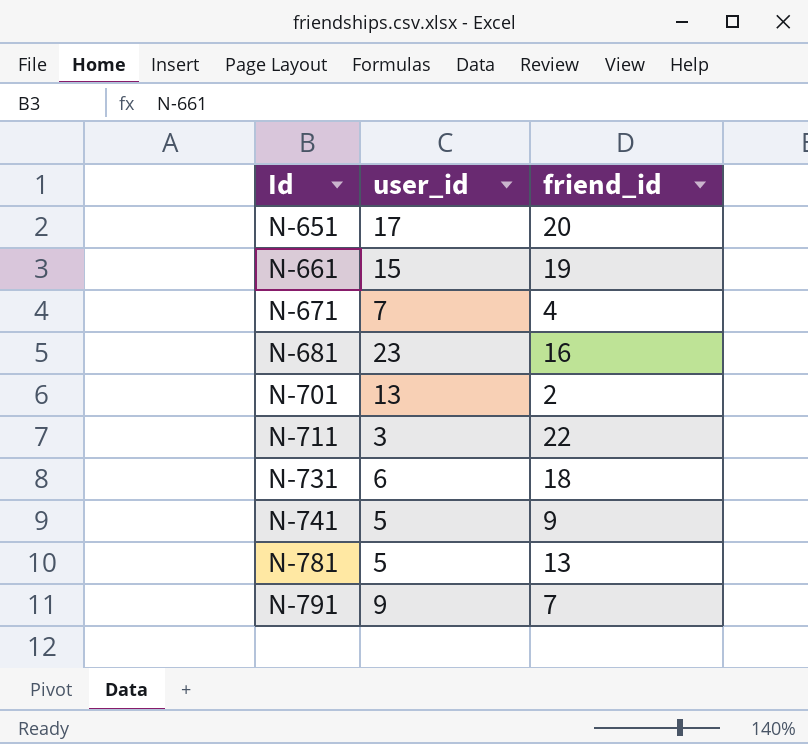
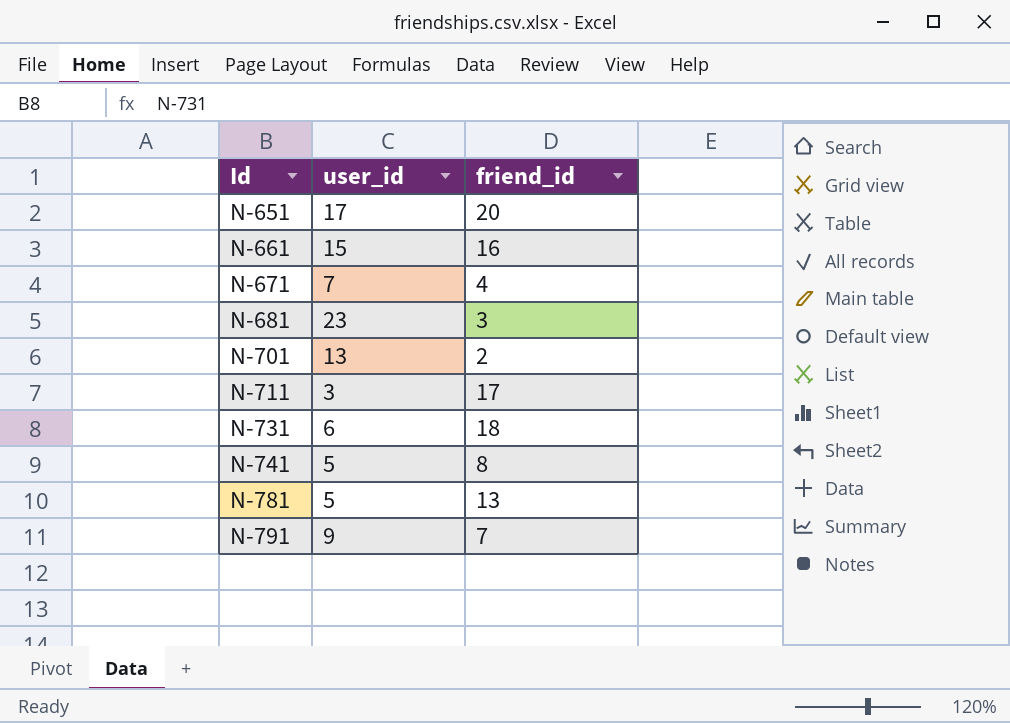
N-661 | friend_id: 19 -> 16
N-681 | friend_id: 16 -> 3
N-711 | friend_id: 22 -> 17
N-741 | friend_id: 9 -> 8

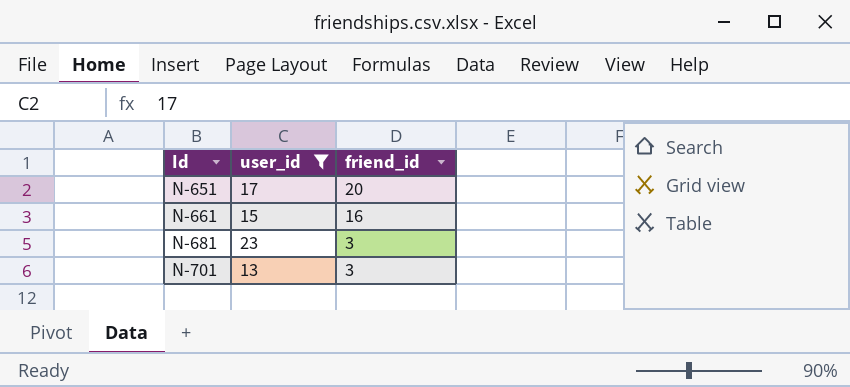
filter: none -> user_id >= 13
N-701 | friend_id: 2 -> 3

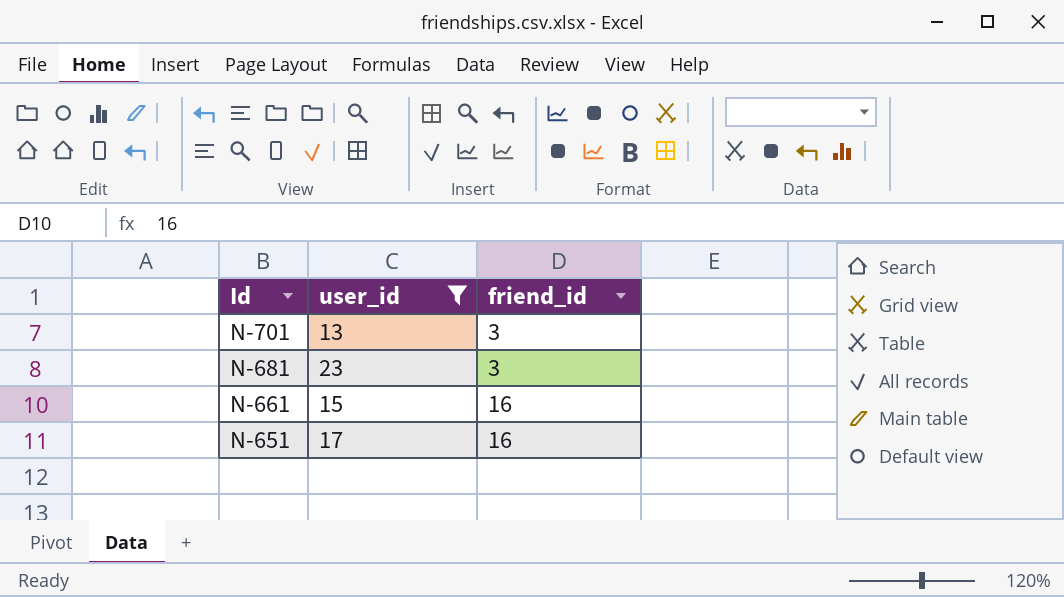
row order: Id ascending -> Id descending
N-651 | friend_id: 20 -> 16

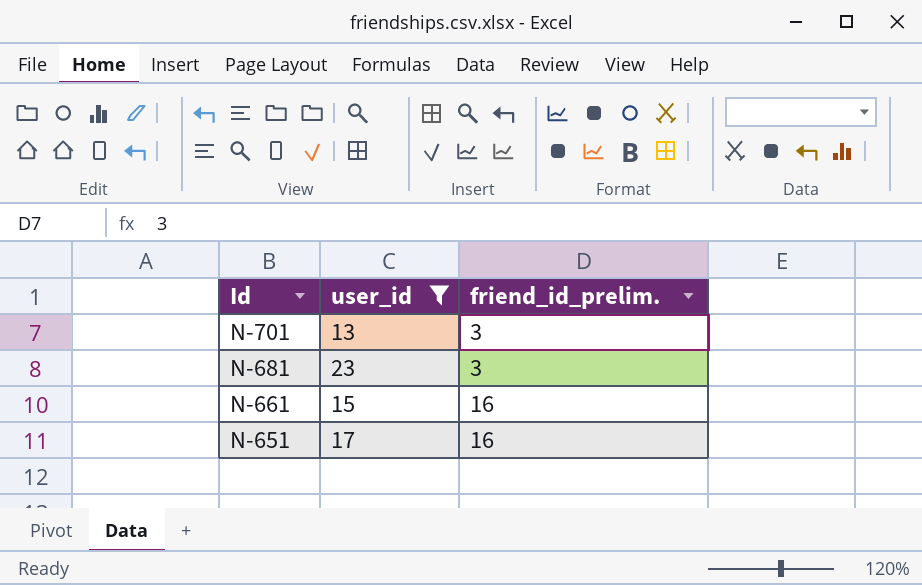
column name: friend_id -> friend_id_prelim.

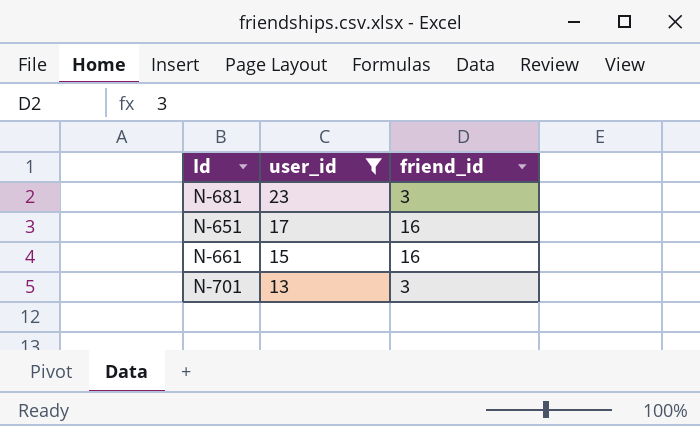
row order: Id descending -> user_id descending
column name: friend_id_prelim. -> friend_id

